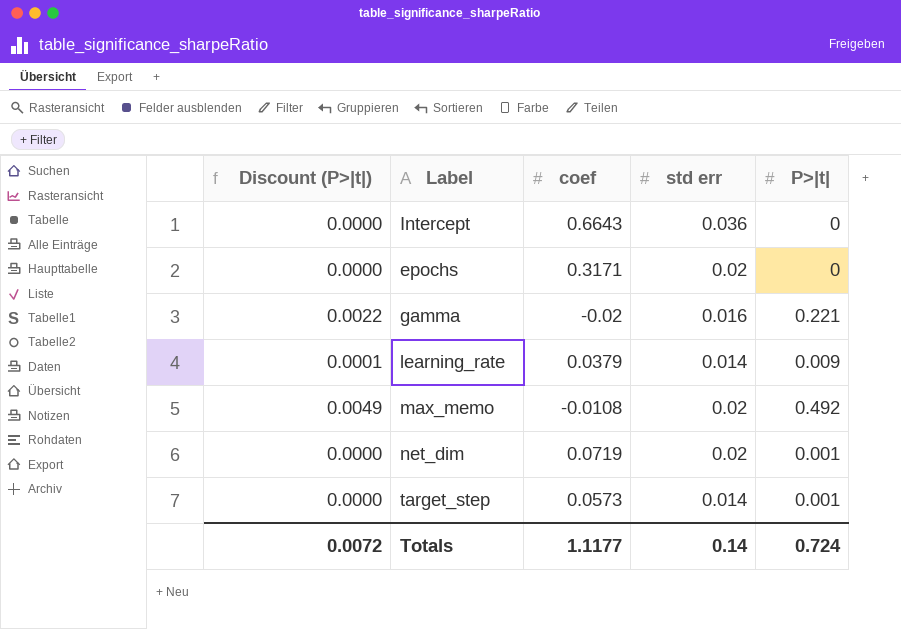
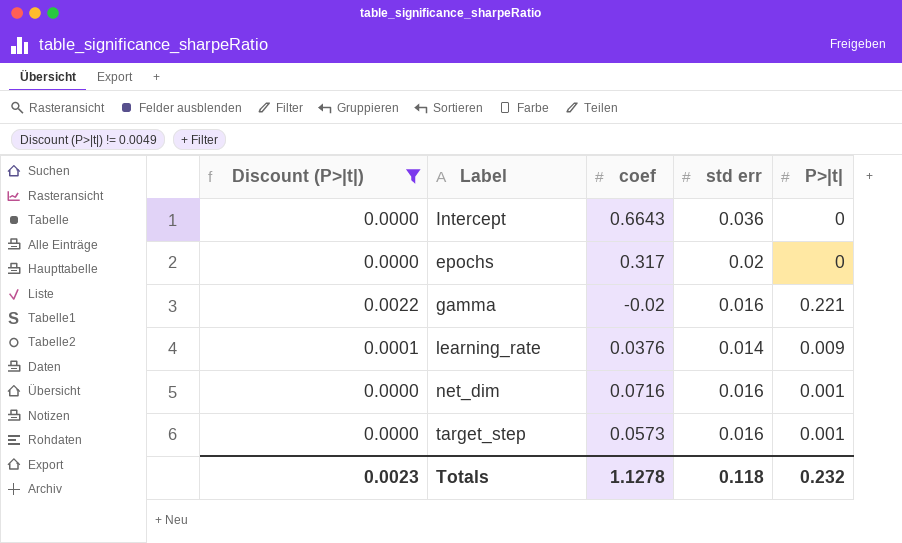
filter: none -> Discount (P>|t|) != 0.0049
epochs | coef: 0.3171 -> 0.317
learning_rate | coef: 0.0379 -> 0.0376
net_dim | coef: 0.0719 -> 0.0716
net_dim | std err: 0.02 -> 0.016
target_step | std err: 0.014 -> 0.016
Totals | Discount (P>|t|): 0.0072 -> 0.0023
Totals | coef: 1.1177 -> 1.1278
Totals | std err: 0.14 -> 0.118
Totals | P>|t|: 0.724 -> 0.232

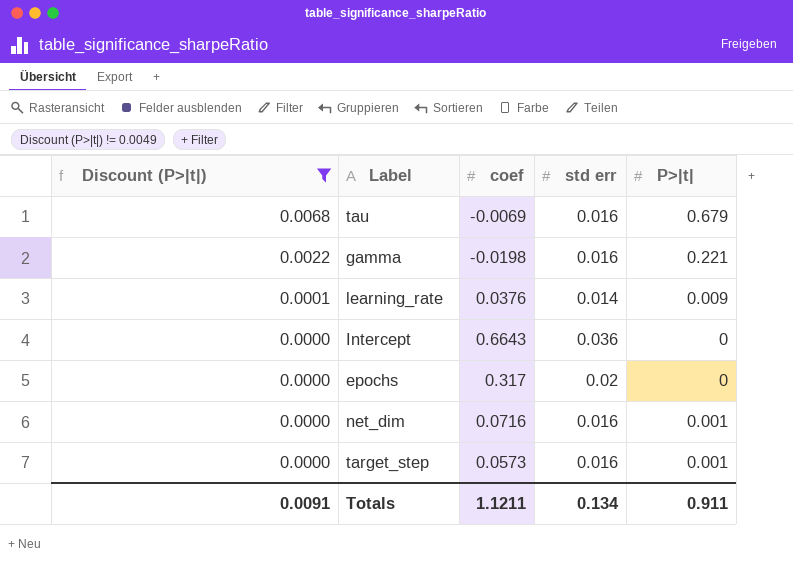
row order: none -> Discount (P>|t|) descending
row tau: none -> 0.0068 | -0.0069 | 0.016 | 0.679
gamma | coef: -0.02 -> -0.0198
Totals | Discount (P>|t|): 0.0023 -> 0.0091
Totals | coef: 1.1278 -> 1.1211
Totals | std err: 0.118 -> 0.134
Totals | P>|t|: 0.232 -> 0.911

